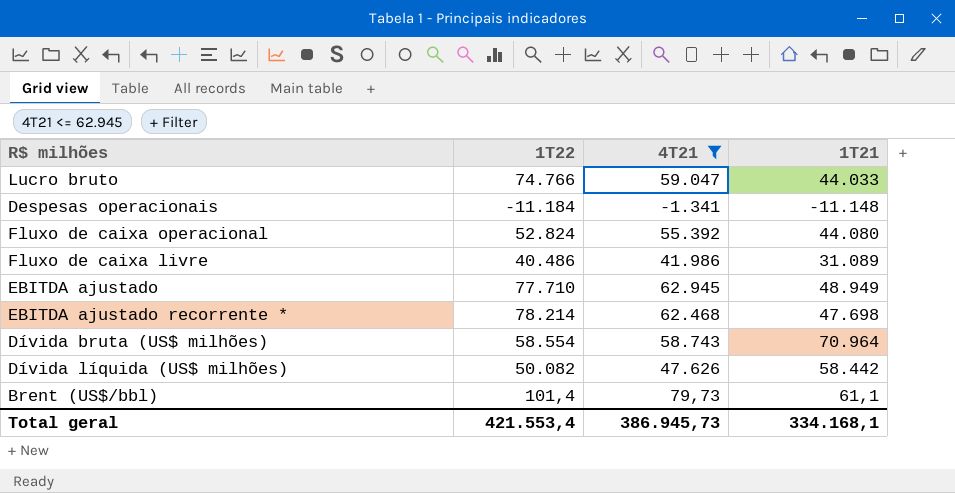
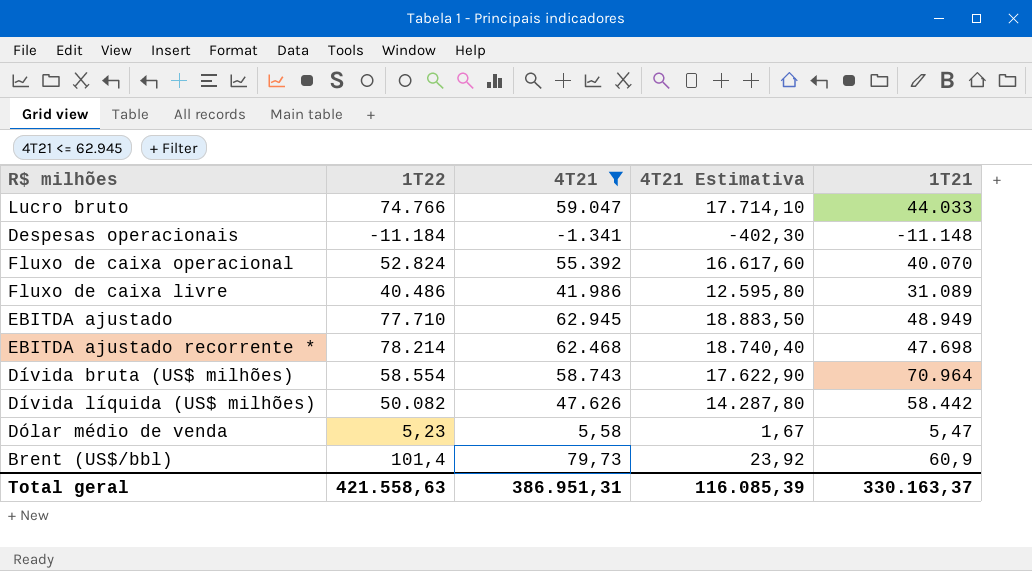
column 4T21 Estimativa | formula: none -> [4T21] * 0,3
Fluxo de caixa operacional | 1T21: 44.080 -> 40.070
row Dólar médio de venda: none -> 5,23 | 5,58 | 1,67 | 5,47
Brent (US$/bbl) | 1T21: 61,1 -> 60,9
Total geral | 1T22: 421.553,4 -> 421.558,63
Total geral | 4T21: 386.945,73 -> 386.951,31
Total geral | 1T21: 334.168,1 -> 330.163,37

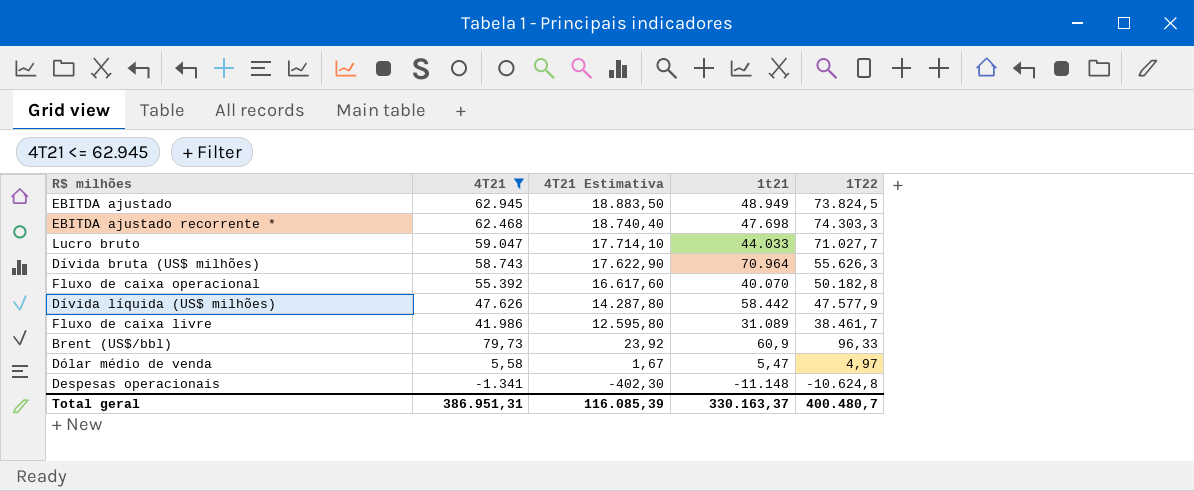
row order: none -> 4T21 descending
column name: 1T21 -> 1t21
column 1T22 | position: 2 -> 5
EBITDA ajustado | 1T22: 77.710 -> 73.824,5
EBITDA ajustado recorrente * | 1T22: 78.214 -> 74.303,3
Lucro bruto | 1T22: 74.766 -> 71.027,7
Dívida bruta (US$ milhões) | 1T22: 58.554 -> 55.626,3
Fluxo de caixa operacional | 1T22: 52.824 -> 50.182,8
Dívida líquida (US$ milhões) | 1T22: 50.082 -> 47.577,9
Fluxo de caixa livre | 1T22: 40.486 -> 38.461,7
Brent (US$/bbl) | 1T22: 101,4 -> 96,33
Dólar médio de venda | 1T22: 5,23 -> 4,97
Despesas operacionais | 1T22: -11.184 -> -10.624,8
Total geral | 1T22: 421.558,63 -> 400.480,7

